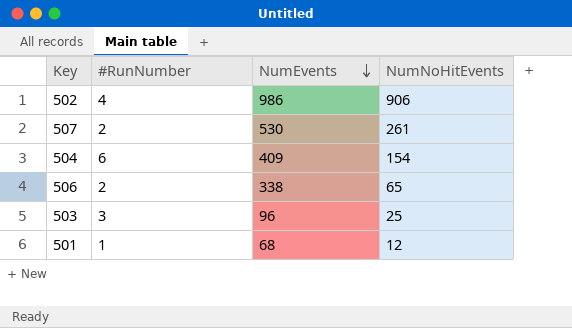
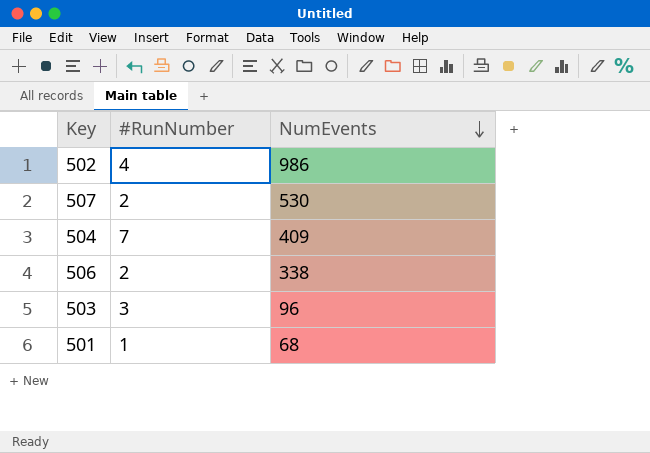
column NumNoHitEvents | position: 4 -> none
504 | #RunNumber: 6 -> 7

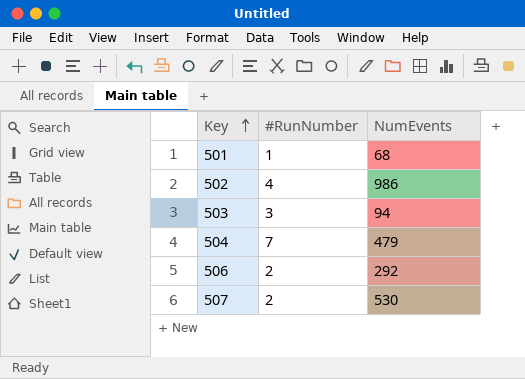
row order: NumEvents descending -> Key ascending
503 | NumEvents: 96 -> 94
504 | NumEvents: 409 -> 479
506 | NumEvents: 338 -> 292

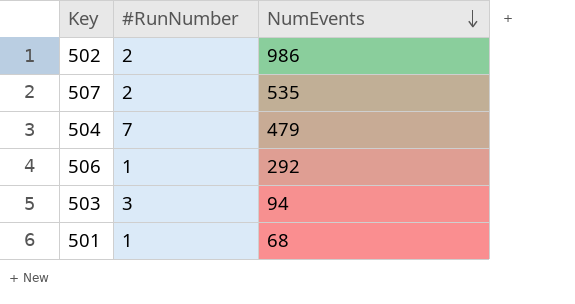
row order: Key ascending -> NumEvents descending
502 | #RunNumber: 4 -> 2
507 | NumEvents: 530 -> 535
506 | #RunNumber: 2 -> 1

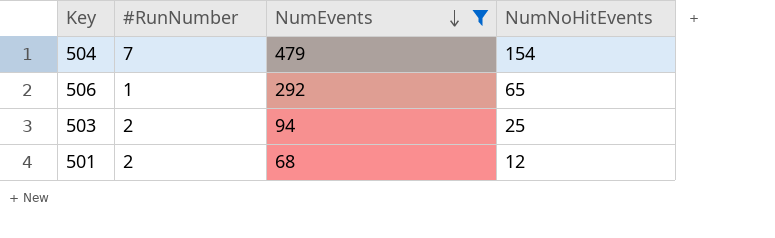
filter: none -> NumEvents <= 479
column NumNoHitEvents | position: none -> 4
503 | #RunNumber: 3 -> 2
501 | #RunNumber: 1 -> 2

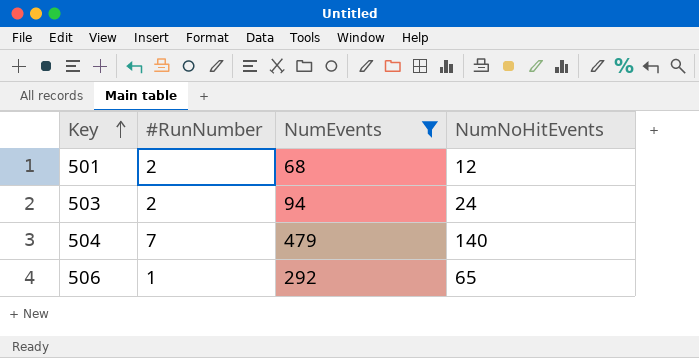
row order: NumEvents descending -> Key ascending
503 | NumNoHitEvents: 25 -> 24
504 | NumNoHitEvents: 154 -> 140

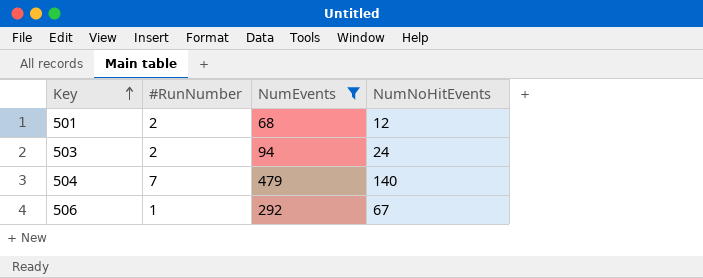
506 | NumNoHitEvents: 65 -> 67

